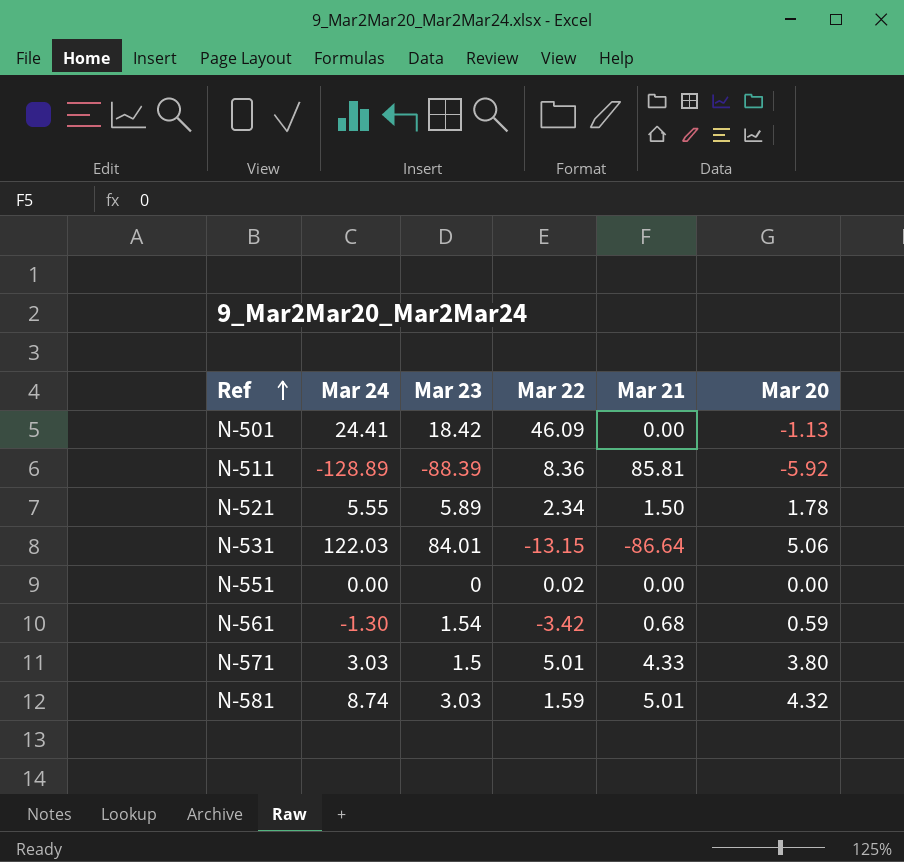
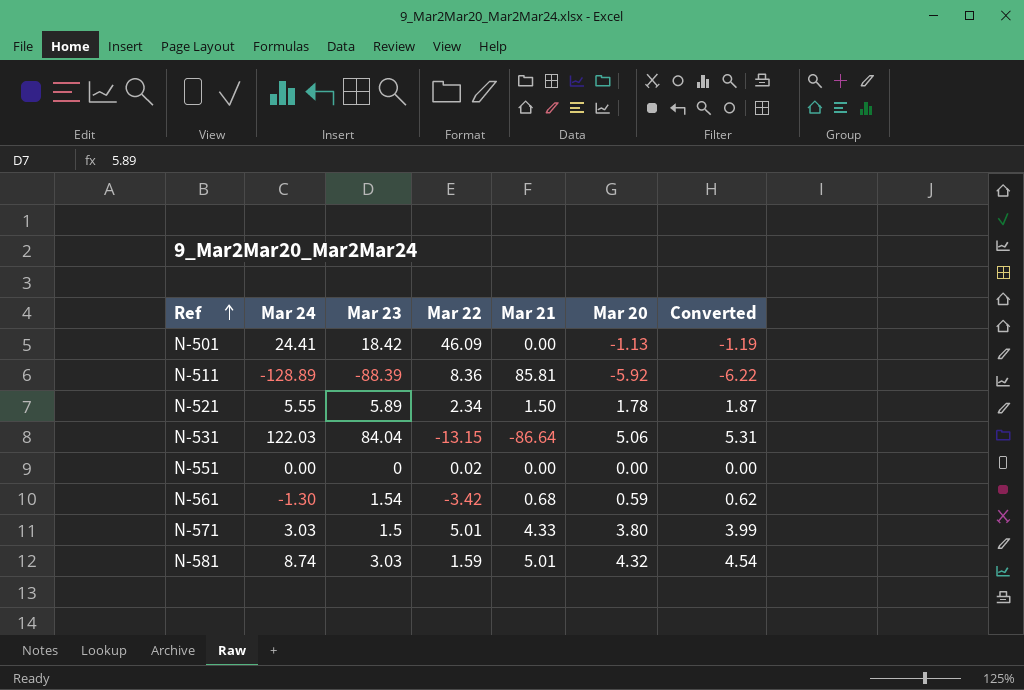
column Converted | formula: none -> [Mar 20] * 1.05
N-531 | Mar 23: 84.01 -> 84.04

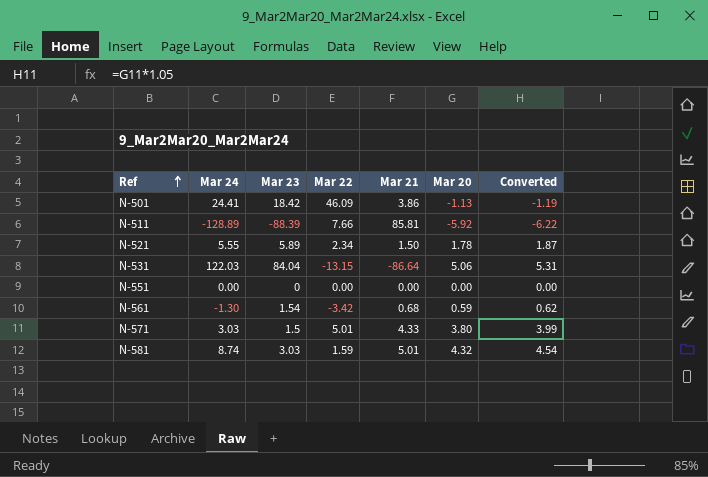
N-501 | Mar 21: 0.00 -> 3.86
N-511 | Mar 22: 8.36 -> 7.66
N-551 | Mar 22: 0.02 -> 0.00

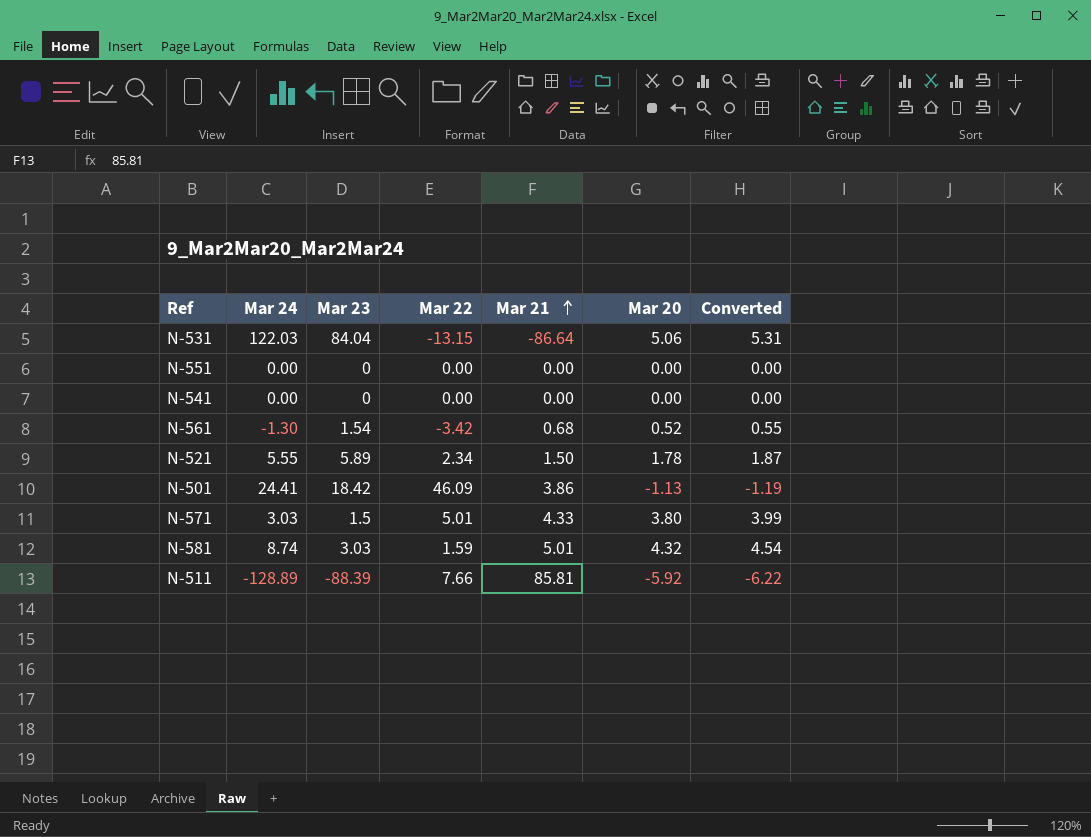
row order: Ref ascending -> Mar 21 ascending
row N-541: none -> 0.00 | 0 | 0.00 | 0.00 | 0.00 | 0.00
N-561 | Mar 20: 0.59 -> 0.52
N-561 | Converted: 0.62 -> 0.55

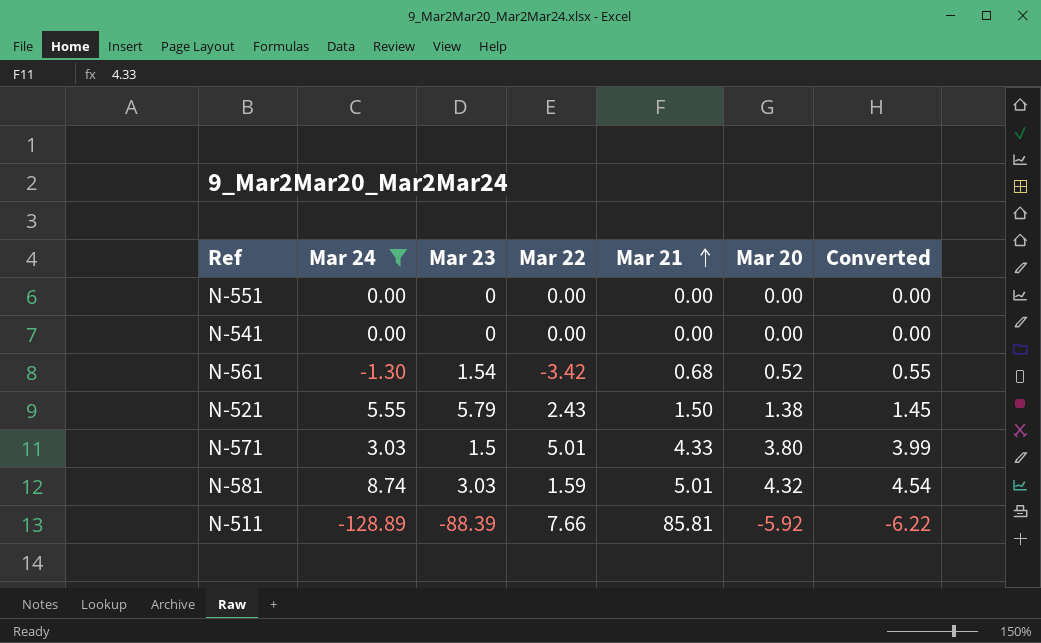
filter: none -> Mar 24 <= 8.74
N-521 | Mar 23: 5.89 -> 5.79
N-521 | Mar 22: 2.34 -> 2.43
N-521 | Mar 20: 1.78 -> 1.38
N-521 | Converted: 1.87 -> 1.45

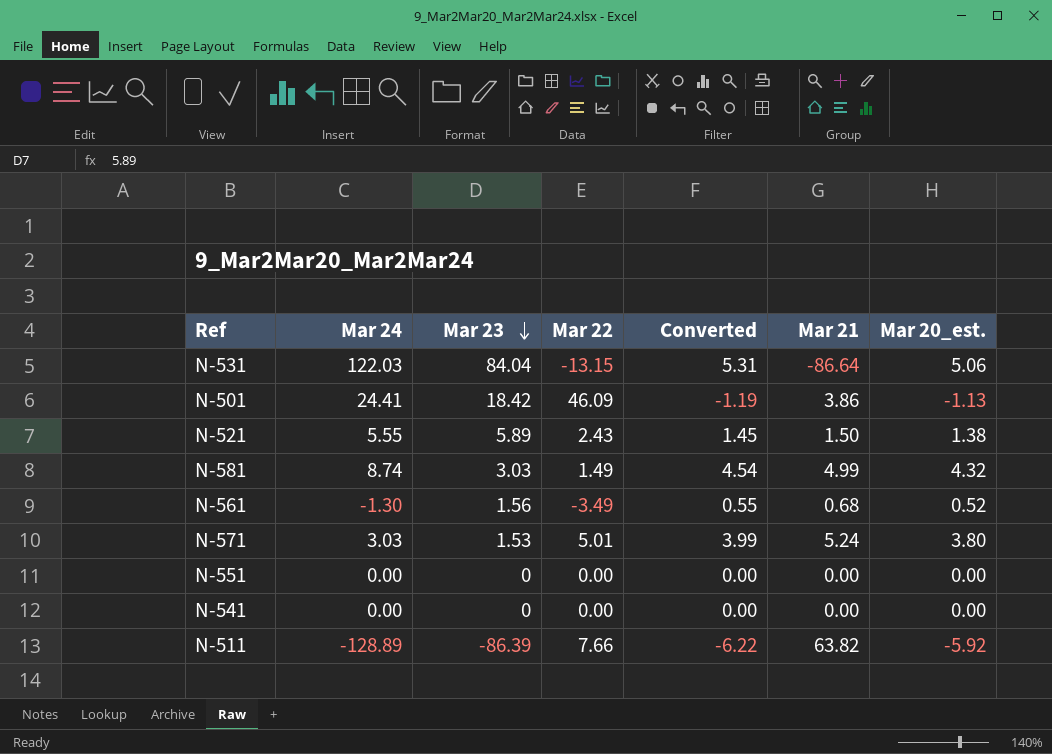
filter: Mar 24 <= 8.74 -> none
row order: Mar 21 ascending -> Mar 23 descending
column Converted | position: 7 -> 5
column name: Mar 20 -> Mar 20_est.
N-521 | Mar 23: 5.79 -> 5.89
N-581 | Mar 22: 1.59 -> 1.49
N-581 | Mar 21: 5.01 -> 4.99
N-561 | Mar 23: 1.54 -> 1.56
N-561 | Mar 22: -3.42 -> -3.49
N-571 | Mar 23: 1.5 -> 1.53
N-571 | Mar 21: 4.33 -> 5.24
N-511 | Mar 23: -88.39 -> -86.39
N-511 | Mar 21: 85.81 -> 63.82

